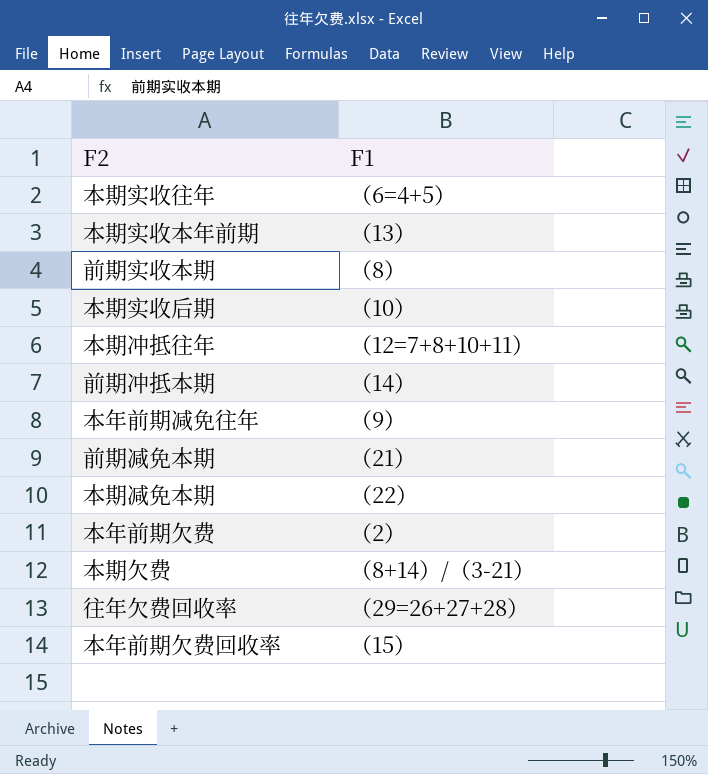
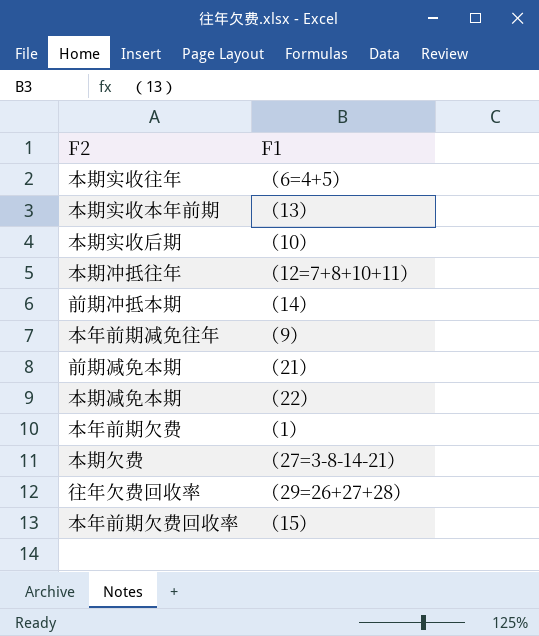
row 前期实收本期: （8） -> none
本年前期欠费 | F1: （2） -> （1）
本期欠费 | F1: （8+14）/（3-21） -> （27=3-8-14-21）

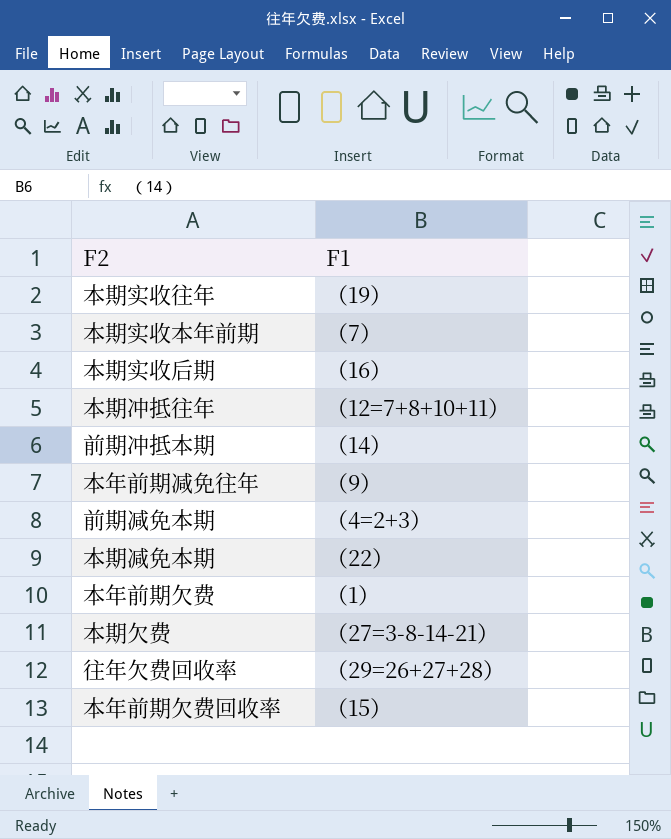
本期实收往年 | F1: （6=4+5） -> （19）
本期实收本年前期 | F1: （13） -> （7）
本期实收后期 | F1: （10） -> （16）
前期减免本期 | F1: （21） -> （4=2+3）

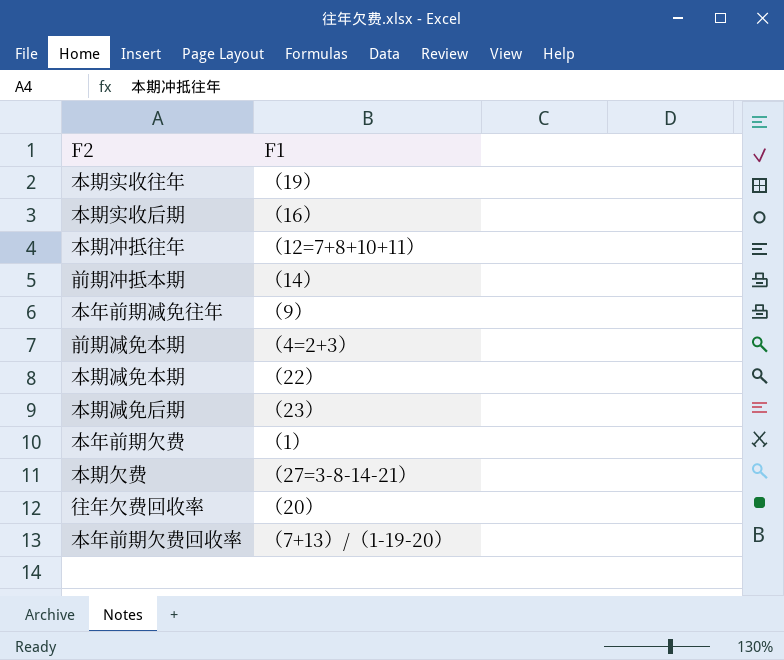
row 本期实收本年前期: （7） -> none
row 本期减免后期: none -> （23）
往年欠费回收率 | F1: （29=26+27+28） -> （20）
本年前期欠费回收率 | F1: （15） -> （7+13）/（1-19-20）

